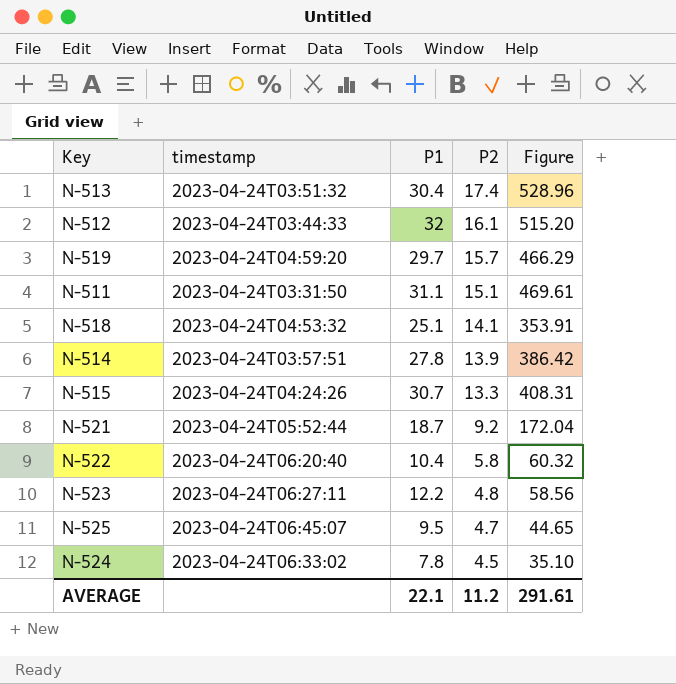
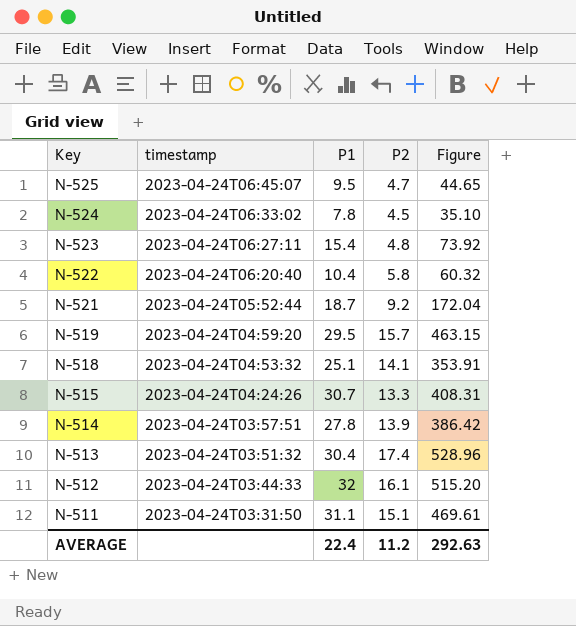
row order: P2 descending -> Key descending
N-523 | P1: 12.2 -> 15.4
N-523 | Figure: 58.56 -> 73.92
N-519 | P1: 29.7 -> 29.5
N-519 | Figure: 466.29 -> 463.15
AVERAGE | P1: 22.1 -> 22.4
AVERAGE | Figure: 291.61 -> 292.63

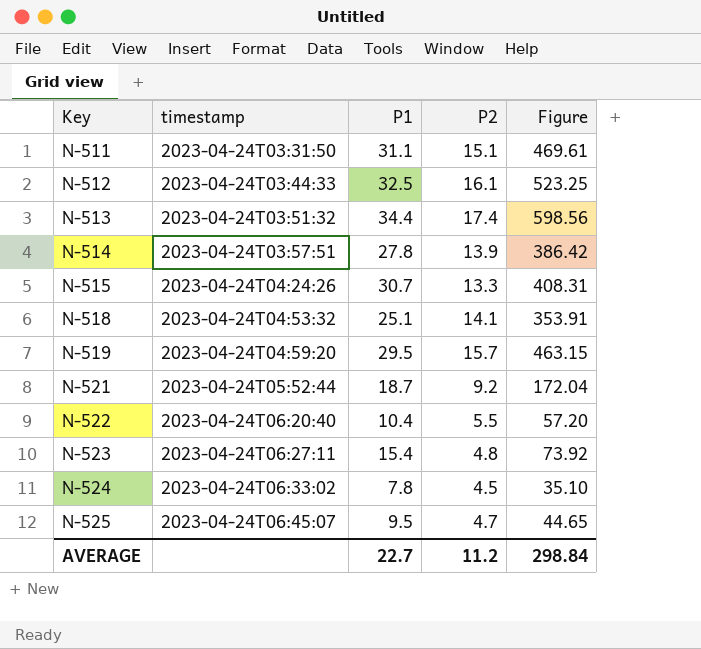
row order: Key descending -> Key ascending
N-512 | P1: 32 -> 32.5
N-512 | Figure: 515.20 -> 523.25
N-513 | P1: 30.4 -> 34.4
N-513 | Figure: 528.96 -> 598.56
N-522 | P2: 5.8 -> 5.5
N-522 | Figure: 60.32 -> 57.20
AVERAGE | P1: 22.4 -> 22.7
AVERAGE | Figure: 292.63 -> 298.84

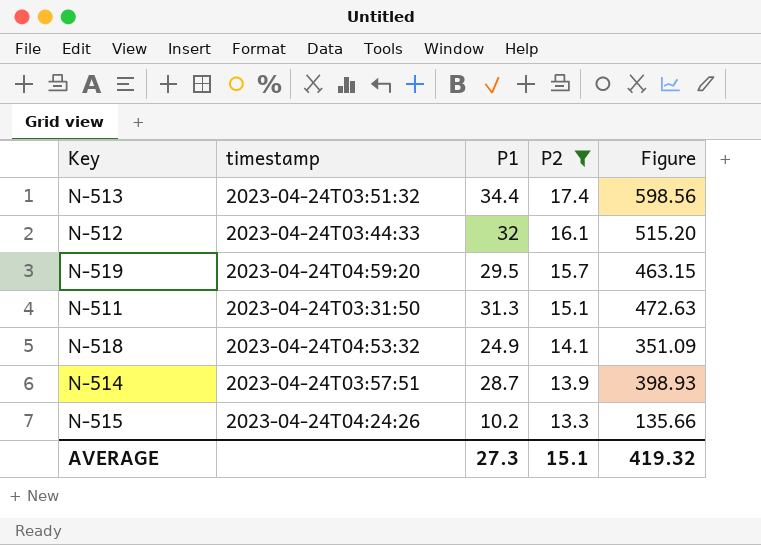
filter: none -> P2 >= 13.3
row order: Key ascending -> P2 descending
N-512 | P1: 32.5 -> 32
N-512 | Figure: 523.25 -> 515.20
N-511 | P1: 31.1 -> 31.3
N-511 | Figure: 469.61 -> 472.63
N-518 | P1: 25.1 -> 24.9
N-518 | Figure: 353.91 -> 351.09
N-514 | P1: 27.8 -> 28.7
N-514 | Figure: 386.42 -> 398.93
N-515 | P1: 30.7 -> 10.2
N-515 | Figure: 408.31 -> 135.66
AVERAGE | P1: 22.7 -> 27.3
AVERAGE | P2: 11.2 -> 15.1
AVERAGE | Figure: 298.84 -> 419.32

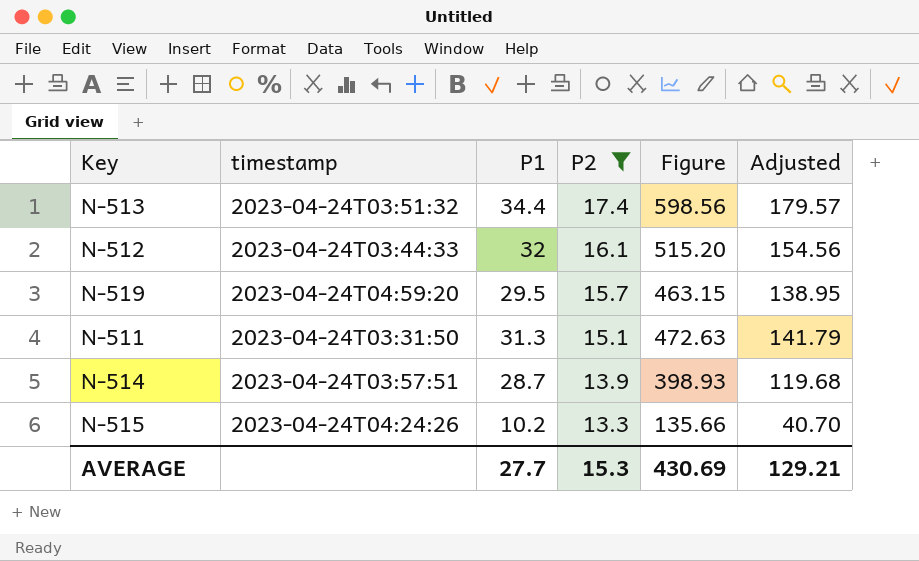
column Adjusted | formula: none -> [Figure] * 0.3
row N-518: 2023-04-24T04:53:32 | 24.9 | 14.1 | 351.09 -> none
AVERAGE | P1: 27.3 -> 27.7
AVERAGE | P2: 15.1 -> 15.3
AVERAGE | Figure: 419.32 -> 430.69

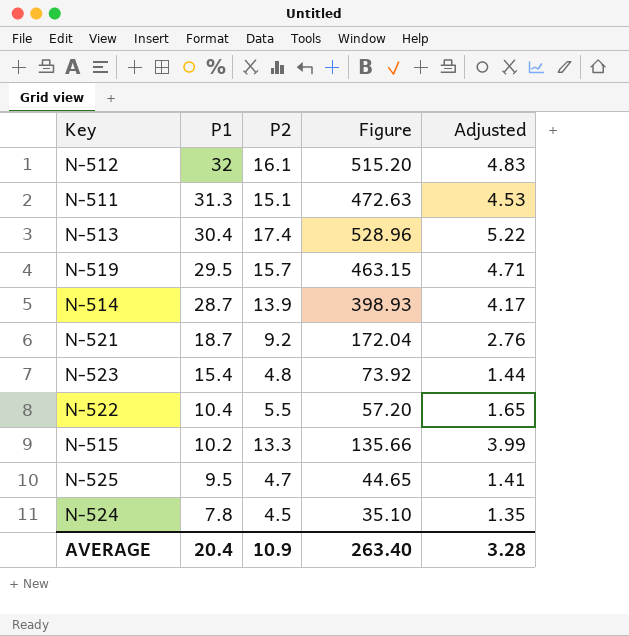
filter: P2 >= 13.3 -> none
row order: P2 descending -> P1 descending
column timestamp | position: 2 -> none
column Adjusted | formula: [Figure] * 0.3 -> [P2] * 0.3
N-513 | P1: 34.4 -> 30.4
N-513 | Figure: 598.56 -> 528.96
AVERAGE | P1: 27.7 -> 20.4
AVERAGE | P2: 15.3 -> 10.9
AVERAGE | Figure: 430.69 -> 263.40
AVERAGE | Adjusted: 129.21 -> 3.28

